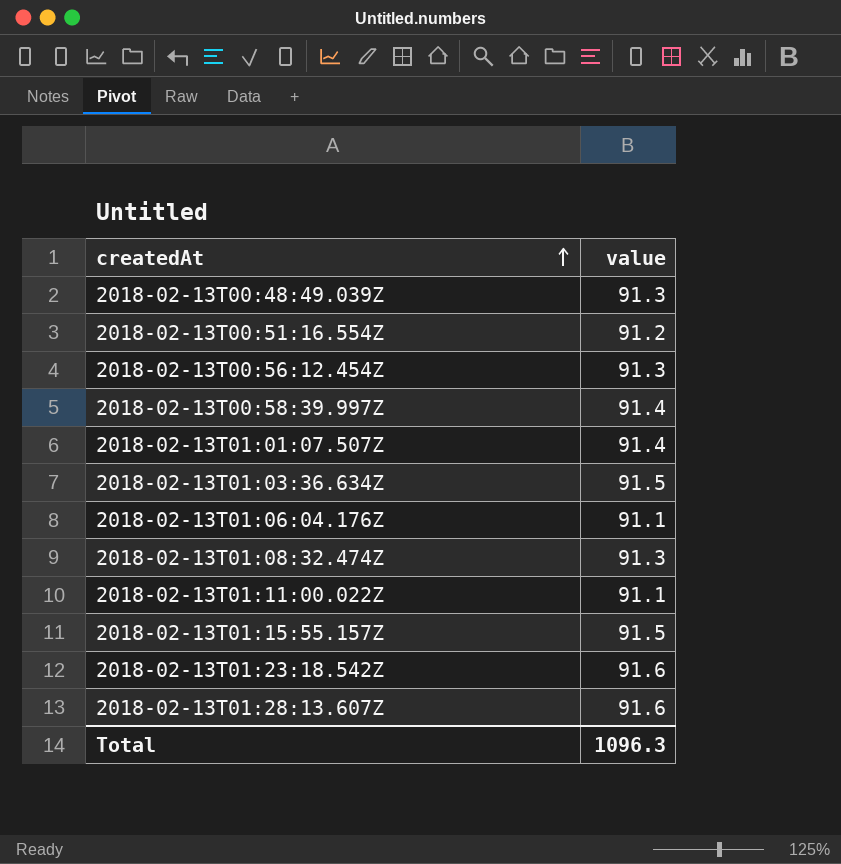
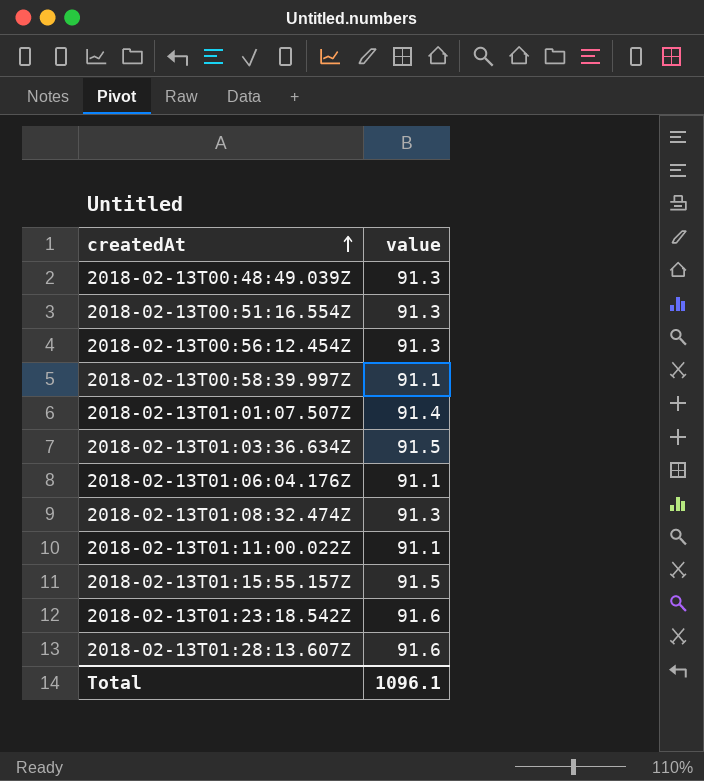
2018-02-13T00:51:16.554Z | value: 91.2 -> 91.3
2018-02-13T00:58:39.997Z | value: 91.4 -> 91.1
Total | value: 1096.3 -> 1096.1

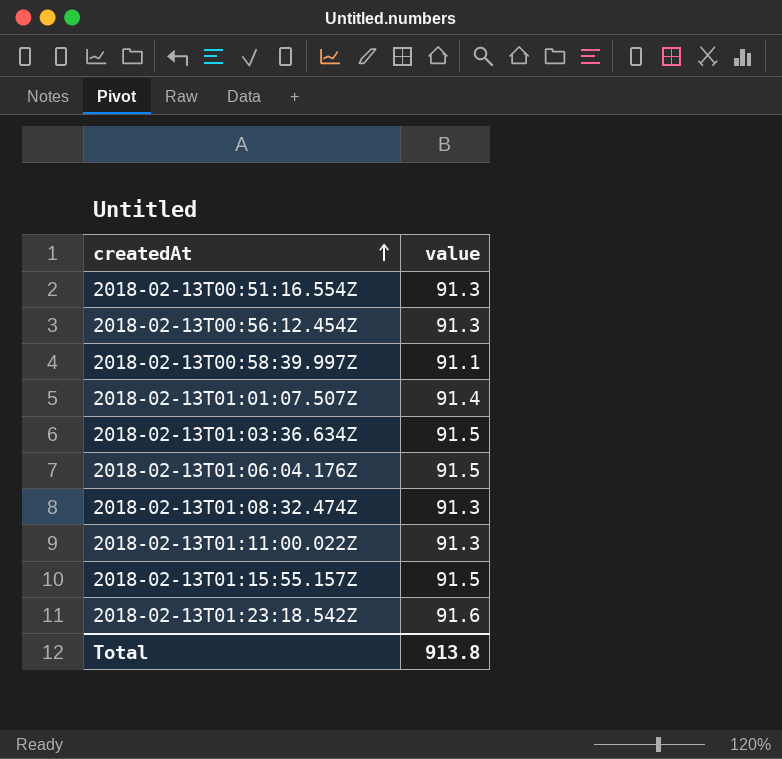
row 2018-02-13T00:48:49.039Z: 91.3 -> none
row 2018-02-13T01:28:13.607Z: 91.6 -> none
2018-02-13T01:06:04.176Z | value: 91.1 -> 91.5
2018-02-13T01:11:00.022Z | value: 91.1 -> 91.3
Total | value: 1096.1 -> 913.8

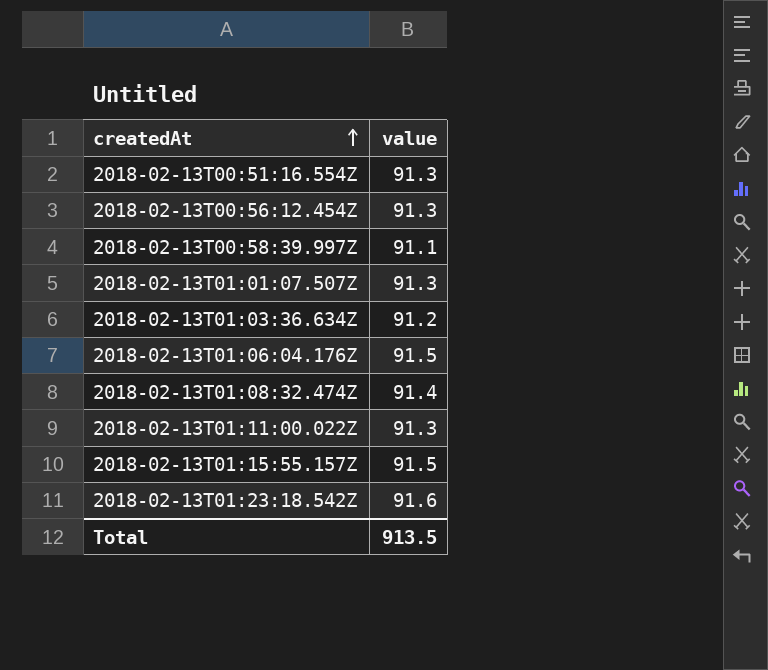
2018-02-13T01:01:07.507Z | value: 91.4 -> 91.3
2018-02-13T01:03:36.634Z | value: 91.5 -> 91.2
2018-02-13T01:08:32.474Z | value: 91.3 -> 91.4
Total | value: 913.8 -> 913.5

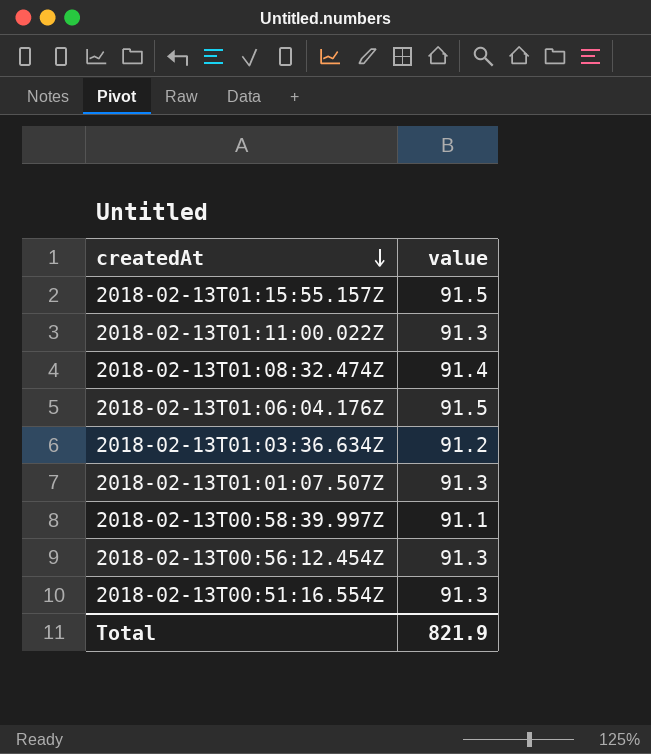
row order: createdAt ascending -> createdAt descending
row 2018-02-13T01:23:18.542Z: 91.6 -> none
Total | value: 913.5 -> 821.9

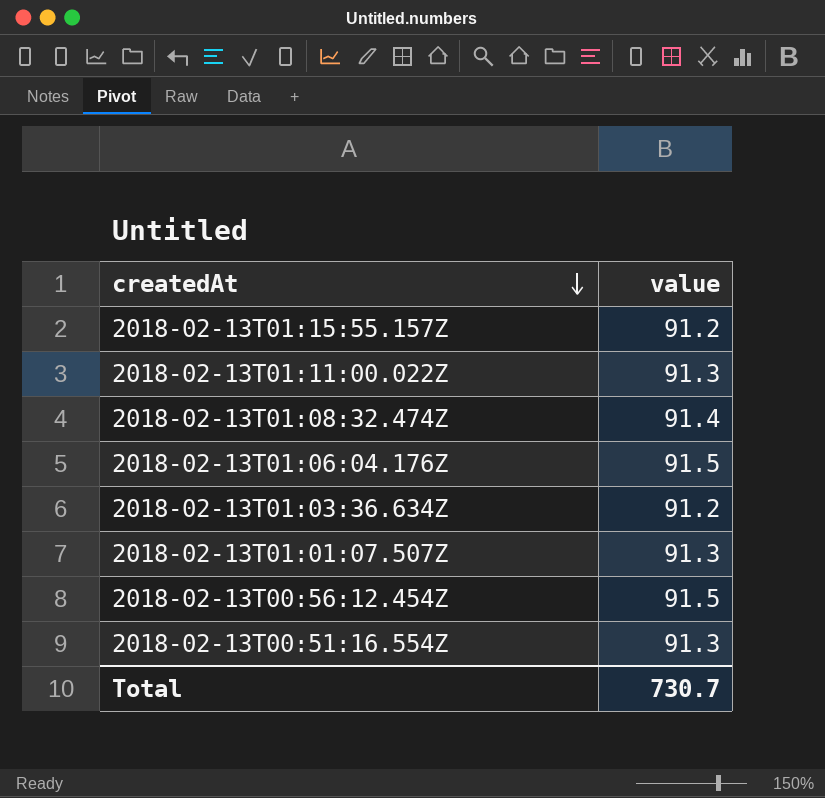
row 2018-02-13T00:58:39.997Z: 91.1 -> none
2018-02-13T01:15:55.157Z | value: 91.5 -> 91.2
2018-02-13T00:56:12.454Z | value: 91.3 -> 91.5
Total | value: 821.9 -> 730.7

